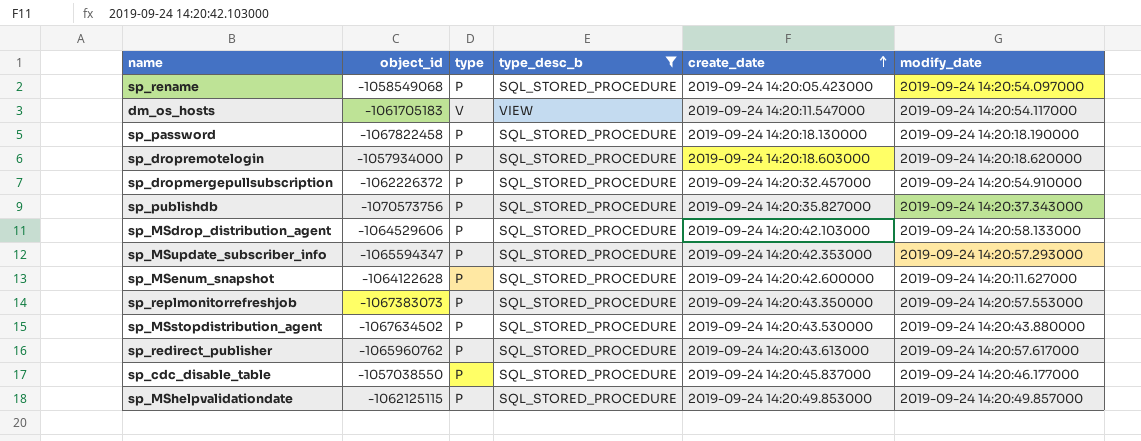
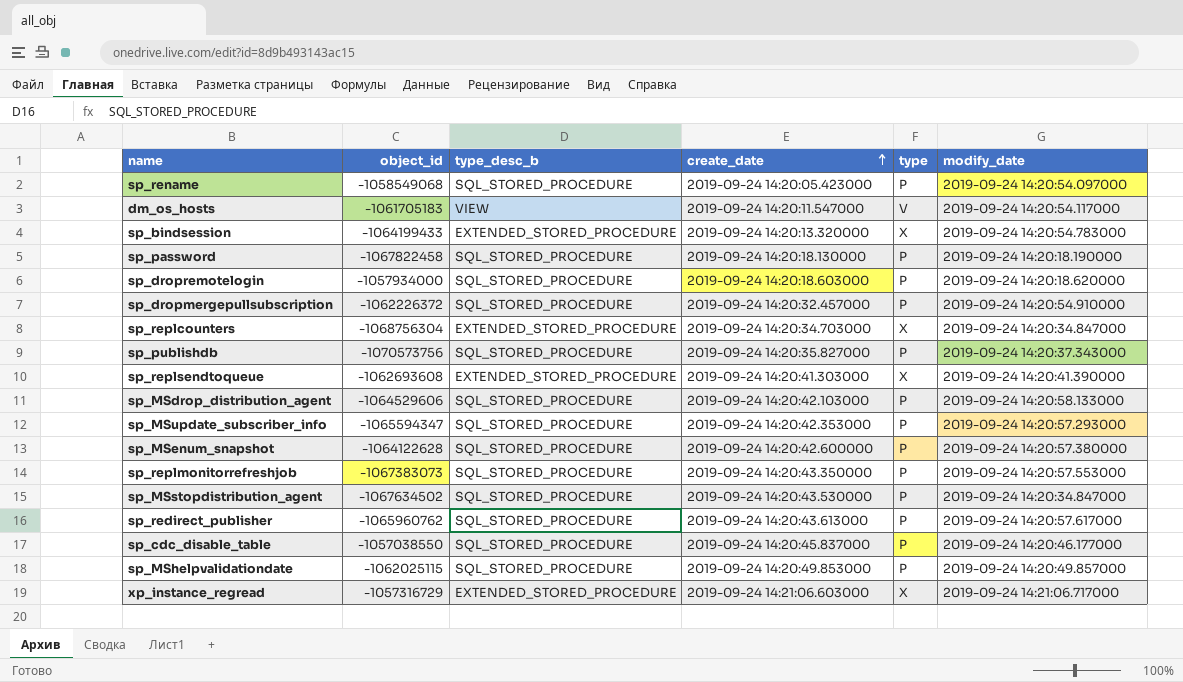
filter: type_desc_b != EXTENDED_STORED_PROCEDURE -> none
column type | position: 3 -> 5
sp_MSenum_snapshot | modify_date: 2019-09-24 14:20:11.627000 -> 2019-09-24 14:20:57.380000
sp_MSstopdistribution_agent | modify_date: 2019-09-24 14:20:43.880000 -> 2019-09-24 14:20:34.847000
sp_MShelpvalidationdate | object_id: -1062125115 -> -1062025115

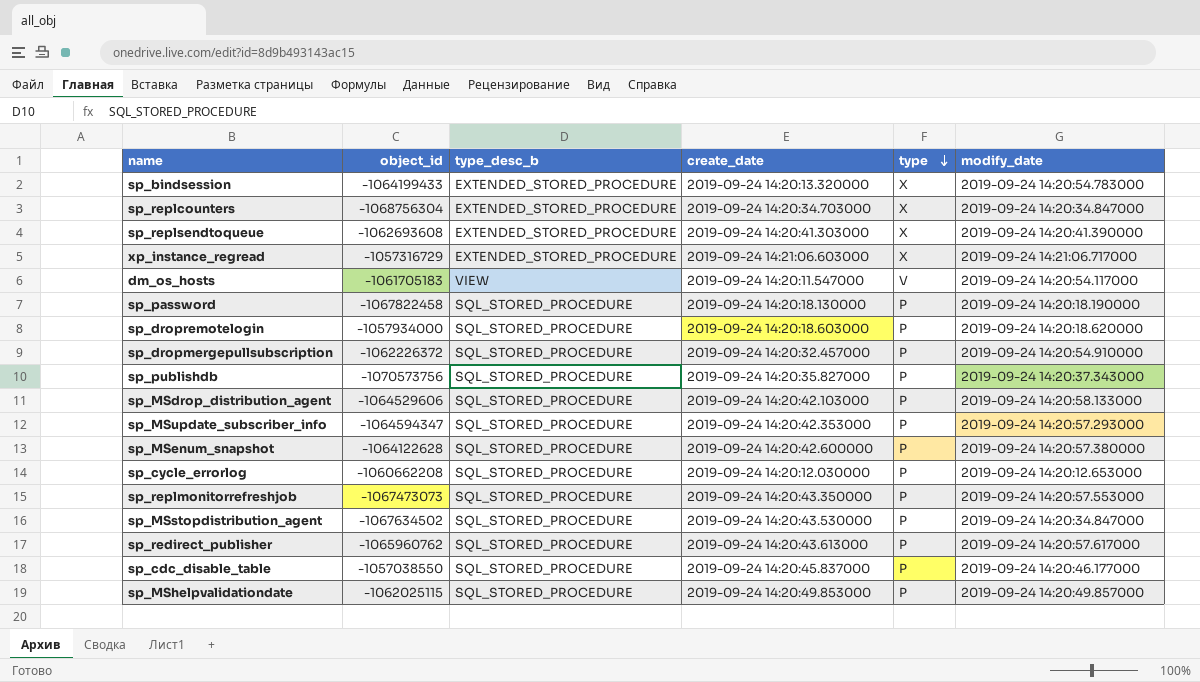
row order: create_date ascending -> type descending
row sp_rename: -1058549068 | SQL_STORED_PROCEDURE | 2019-09-24 14:20:05.423000 | P | 2019-09-24 14:20:54.097000 -> none
sp_MSupdate_subscriber_info | object_id: -1065594347 -> -1064594347
row sp_cycle_errorlog: none -> -1060662208 | SQL_STORED_PROCEDURE | 2019-09-24 14:20:12.030000 | P | 2019-09-24 14:20:12.653000
sp_replmonitorrefreshjob | object_id: -1067383073 -> -1067473073

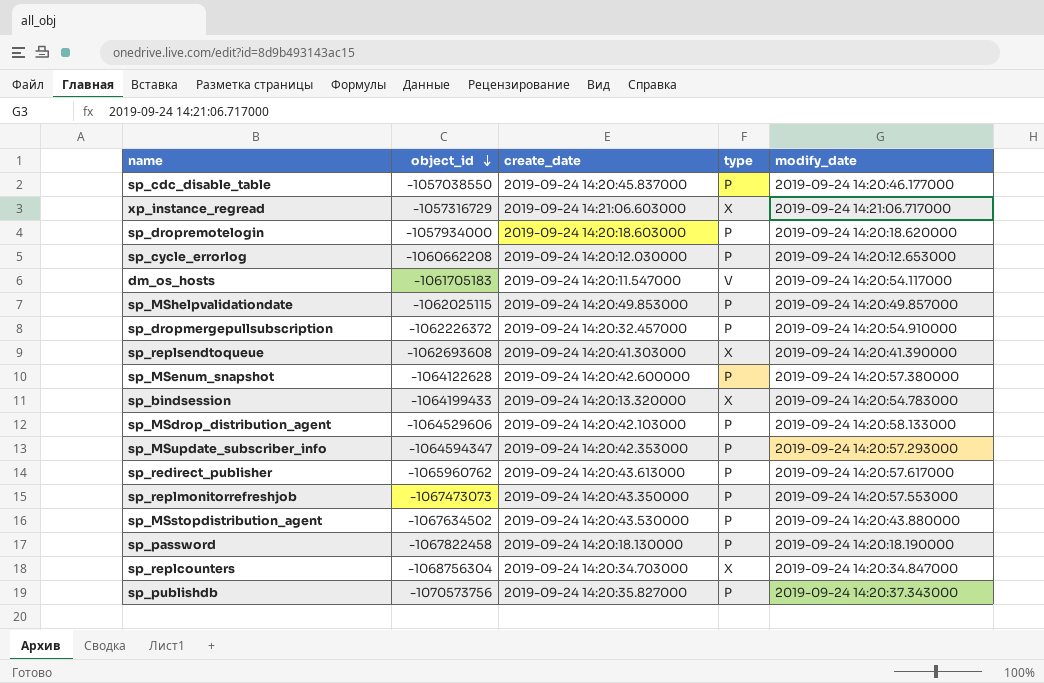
row order: type descending -> object_id descending
column type_desc_b | position: 3 -> none
sp_MSstopdistribution_agent | modify_date: 2019-09-24 14:20:34.847000 -> 2019-09-24 14:20:43.880000

